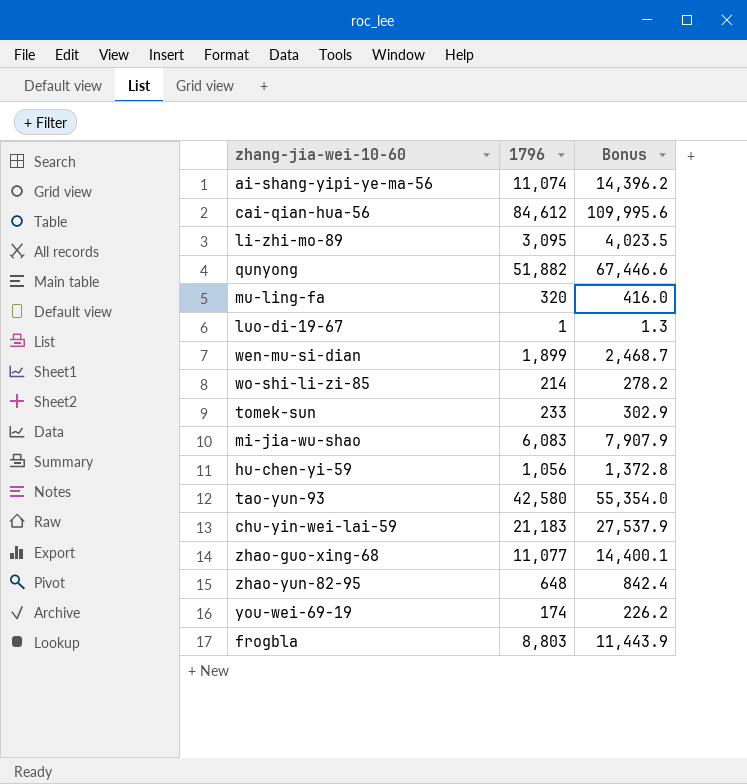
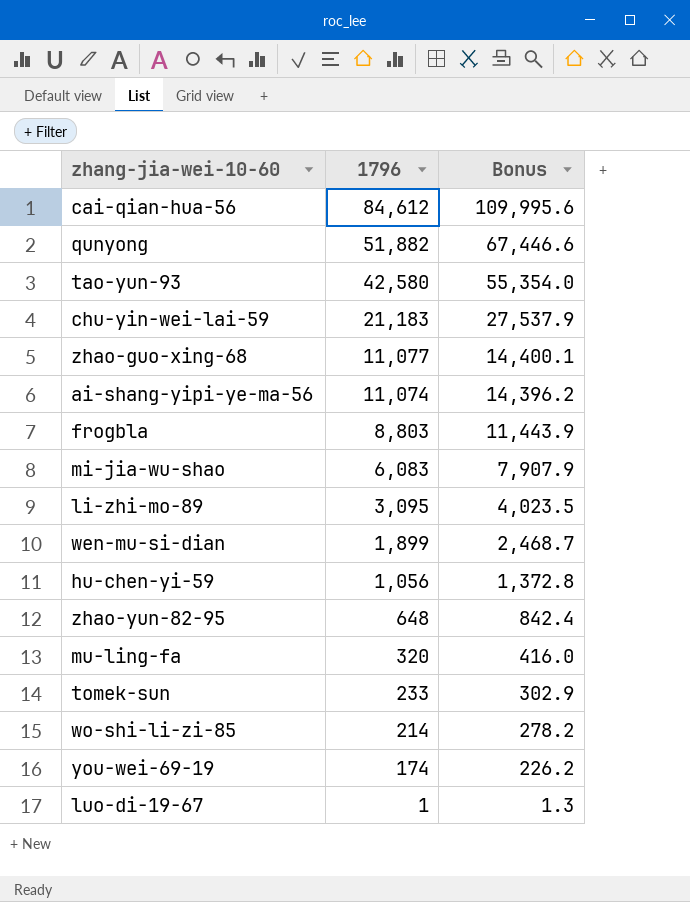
row order: none -> 1796 descending

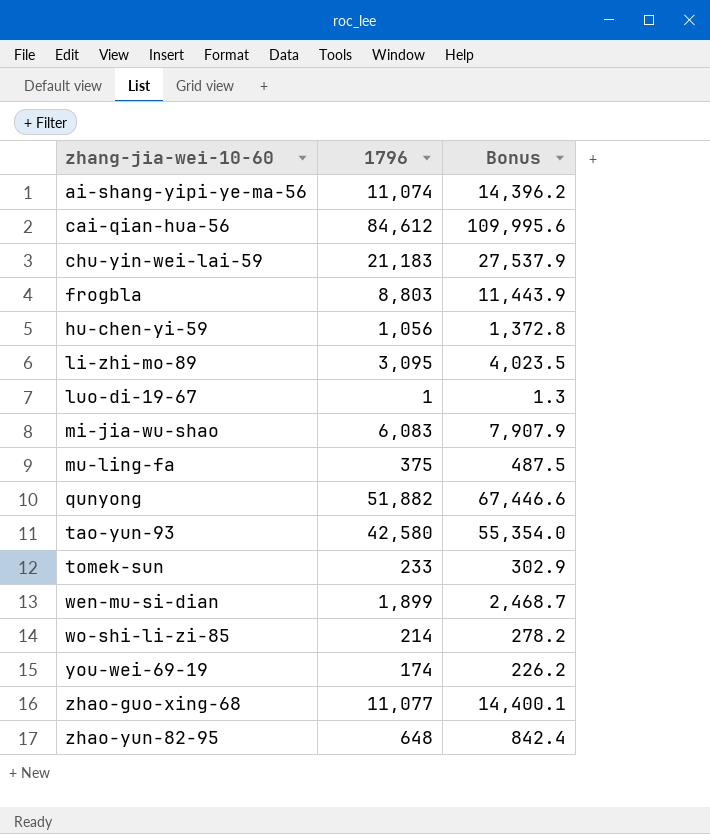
row order: 1796 descending -> zhang-jia-wei-10-60 ascending
mu-ling-fa | 1796: 320 -> 375
mu-ling-fa | Bonus: 416.0 -> 487.5

